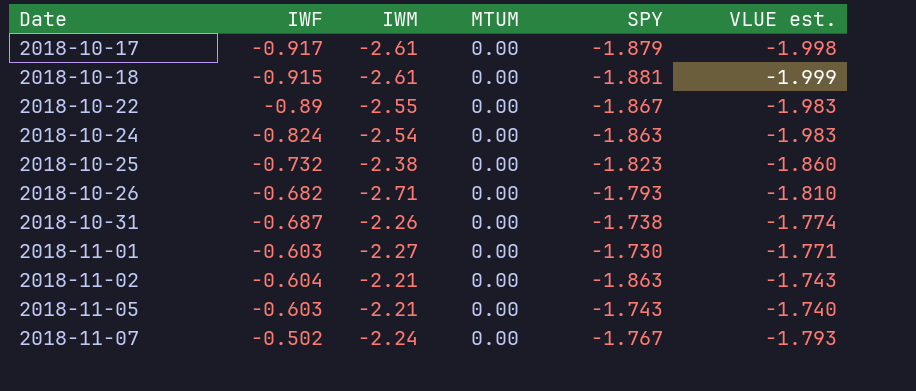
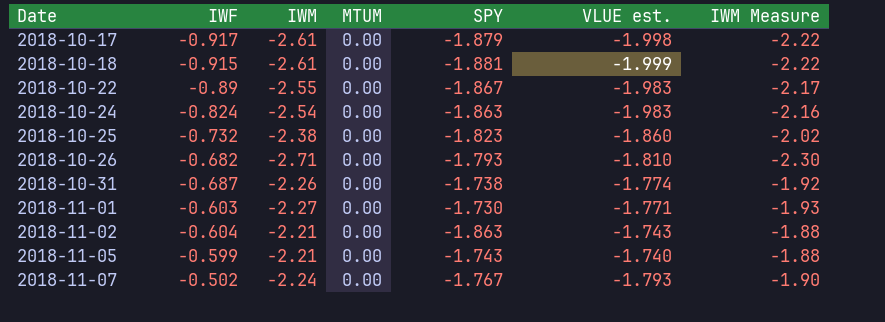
column IWM Measure | formula: none -> [IWM] * 0.85
2018-11-05 | IWF: -0.603 -> -0.599

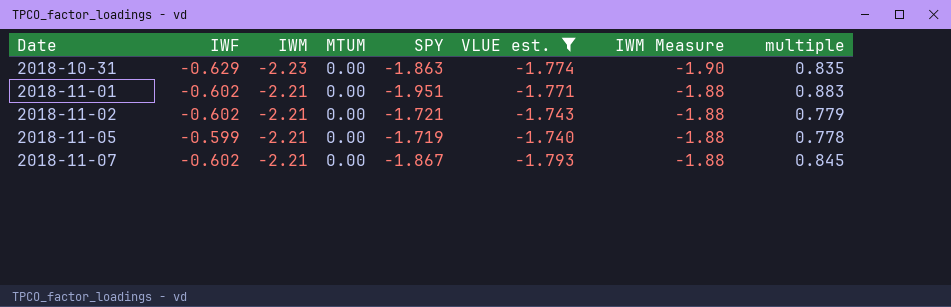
filter: none -> VLUE est. >= -1.793
column multiple | formula: none -> [SPY] / [IWM]
2018-10-31 | IWF: -0.687 -> -0.629
2018-10-31 | IWM: -2.26 -> -2.23
2018-10-31 | SPY: -1.738 -> -1.863
2018-10-31 | IWM Measure: -1.92 -> -1.90
2018-11-01 | IWF: -0.603 -> -0.602
2018-11-01 | IWM: -2.27 -> -2.21
2018-11-01 | SPY: -1.730 -> -1.951
2018-11-01 | IWM Measure: -1.93 -> -1.88
2018-11-02 | IWF: -0.604 -> -0.602
2018-11-02 | SPY: -1.863 -> -1.721
2018-11-05 | SPY: -1.743 -> -1.719
2018-11-07 | IWF: -0.502 -> -0.602
2018-11-07 | IWM: -2.24 -> -2.21
2018-11-07 | SPY: -1.767 -> -1.867
2018-11-07 | IWM Measure: -1.90 -> -1.88

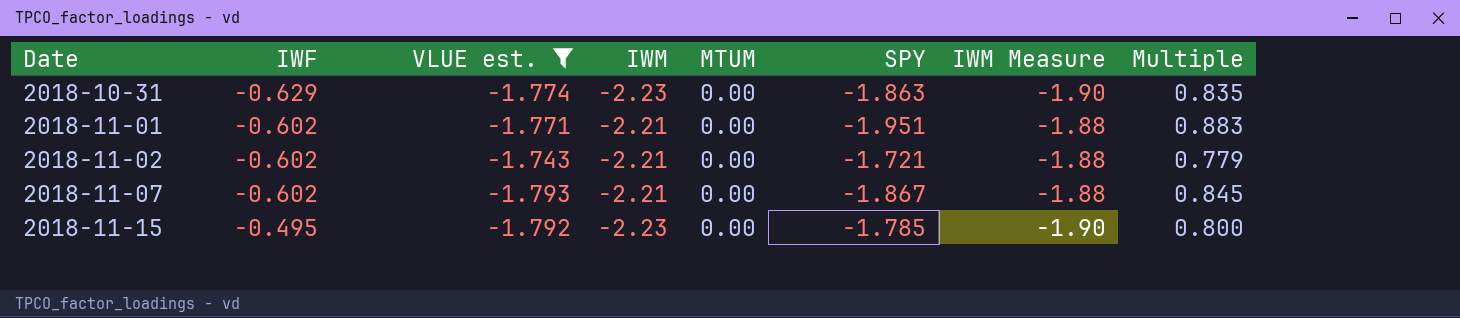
column VLUE est. | position: 6 -> 3
column name: multiple -> Multiple
row 2018-11-05: -0.599 | -2.21 | 0.00 | -1.719 | -1.740 | -1.88 | 0.778 -> none
row 2018-11-15: none -> -0.495 | -1.792 | -2.23 | 0.00 | -1.785 | -1.90 | 0.800

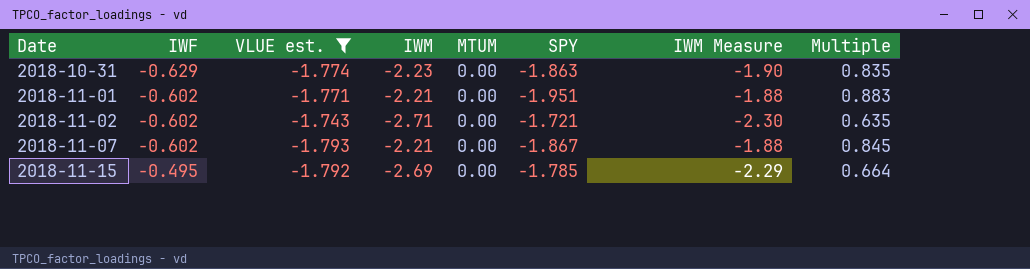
2018-11-02 | IWM: -2.21 -> -2.71
2018-11-02 | IWM Measure: -1.88 -> -2.30
2018-11-02 | Multiple: 0.779 -> 0.635
2018-11-15 | IWM: -2.23 -> -2.69
2018-11-15 | IWM Measure: -1.90 -> -2.29
2018-11-15 | Multiple: 0.800 -> 0.664

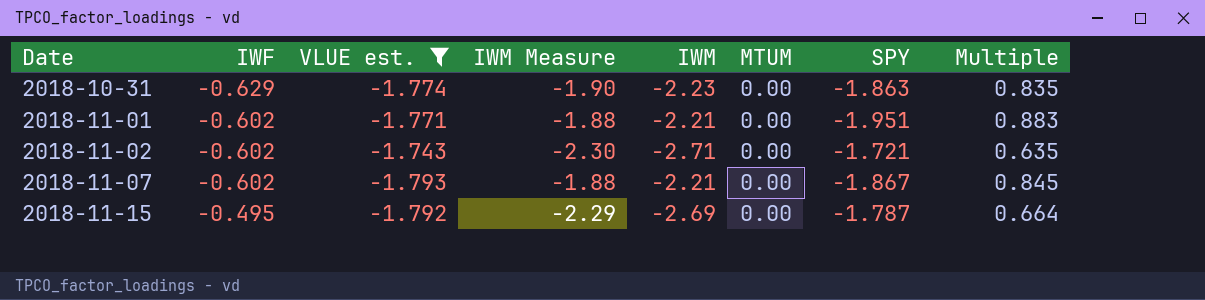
column IWM Measure | position: 7 -> 4
2018-11-15 | SPY: -1.785 -> -1.787

